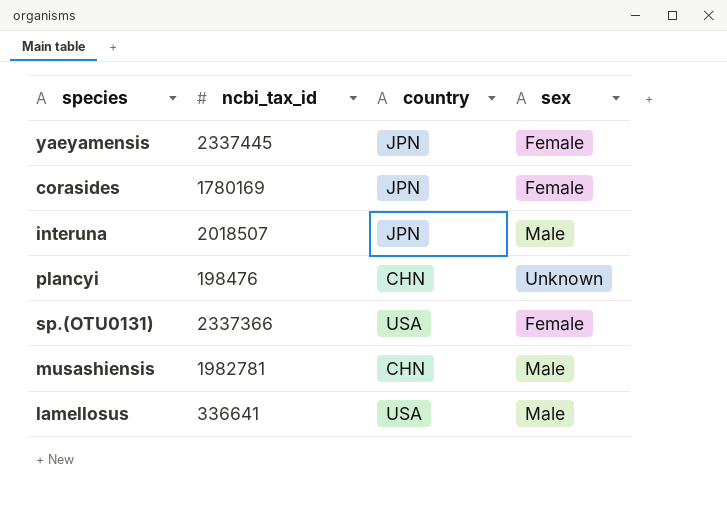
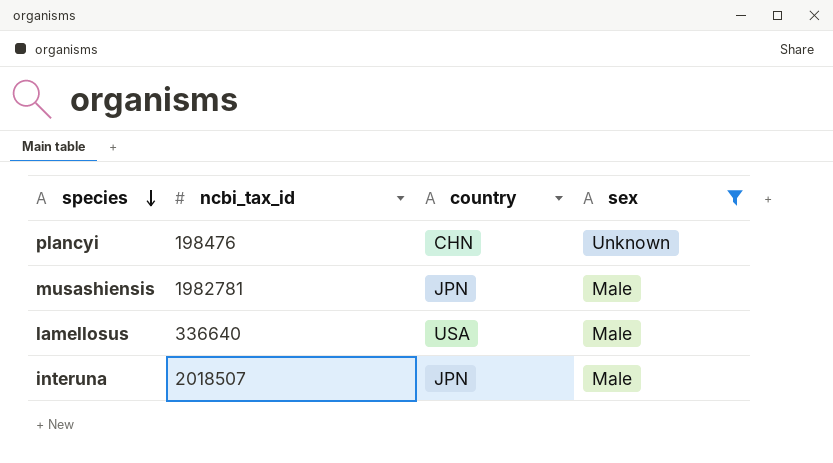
filter: none -> sex != Female
row order: none -> species descending
musashiensis | country: CHN -> JPN
lamellosus | ncbi_tax_id: 336641 -> 336640

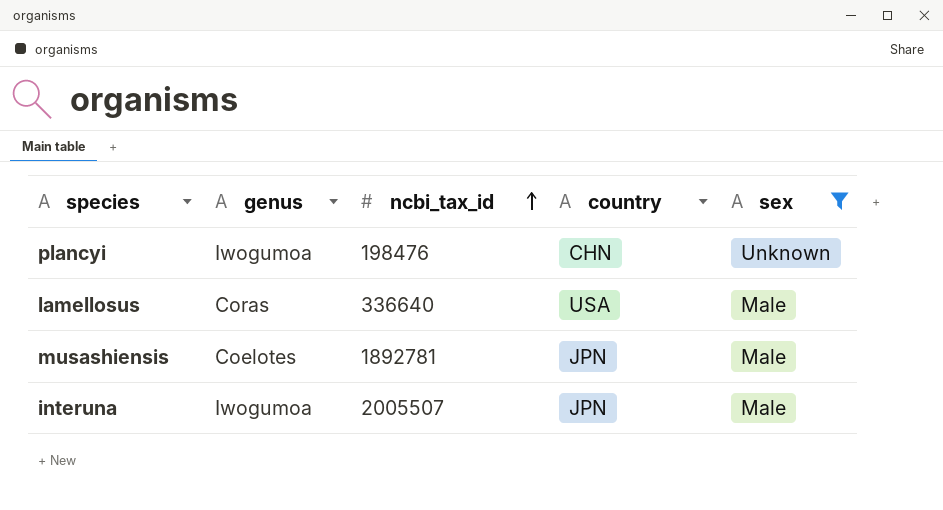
row order: species descending -> ncbi_tax_id ascending
column genus | position: none -> 2
musashiensis | ncbi_tax_id: 1982781 -> 1892781
interuna | ncbi_tax_id: 2018507 -> 2005507

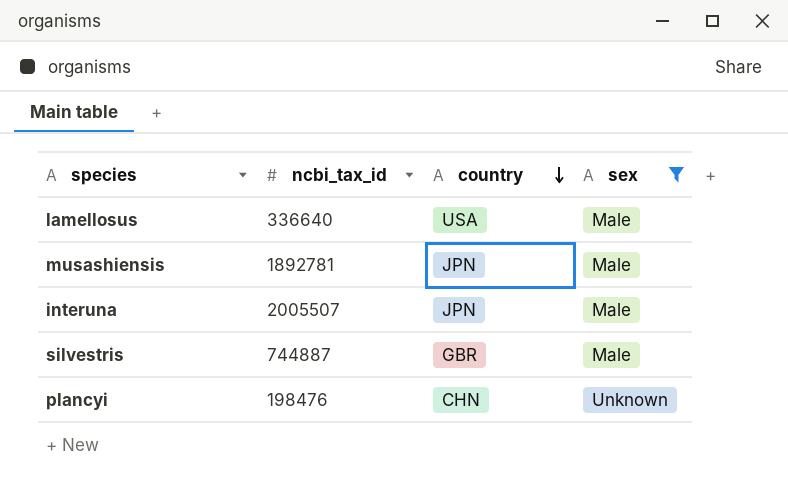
row order: ncbi_tax_id ascending -> country descending
column genus | position: 2 -> none
row silvestris: none -> 744887 | GBR | Male

